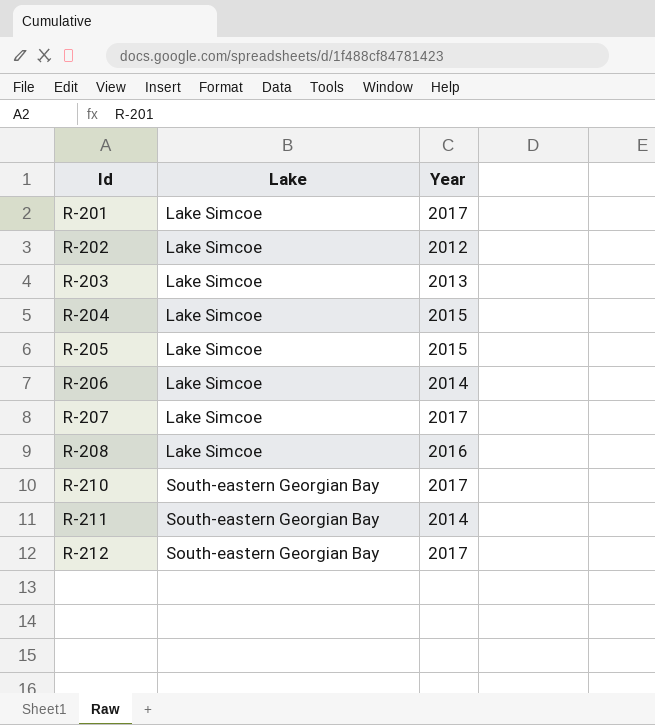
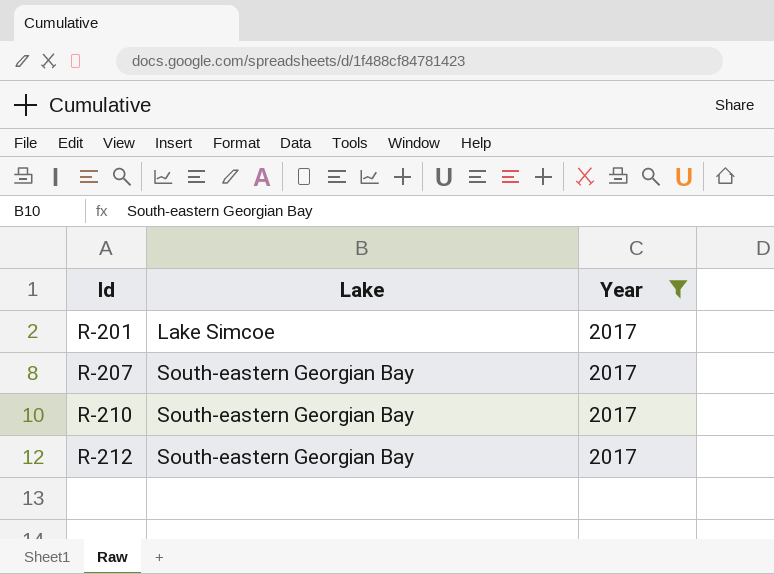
filter: none -> Year = 2017
R-207 | Lake: Lake Simcoe -> South-eastern Georgian Bay

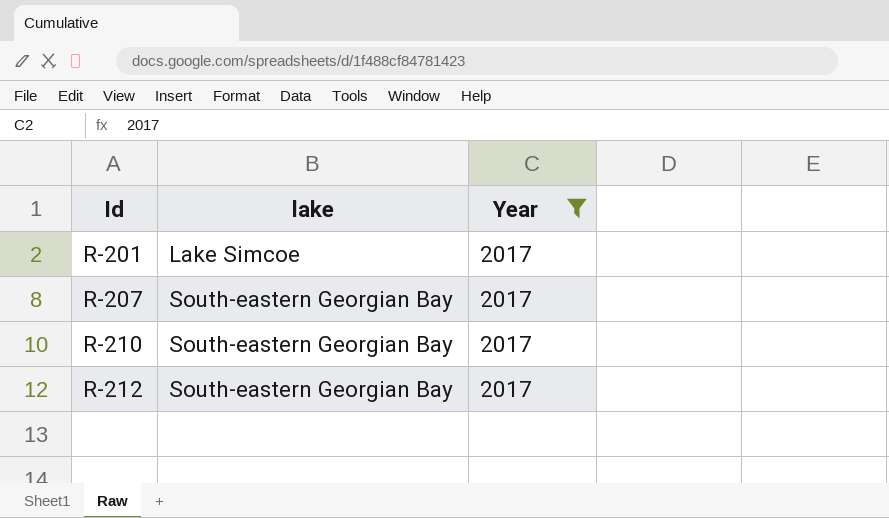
column name: Lake -> lake

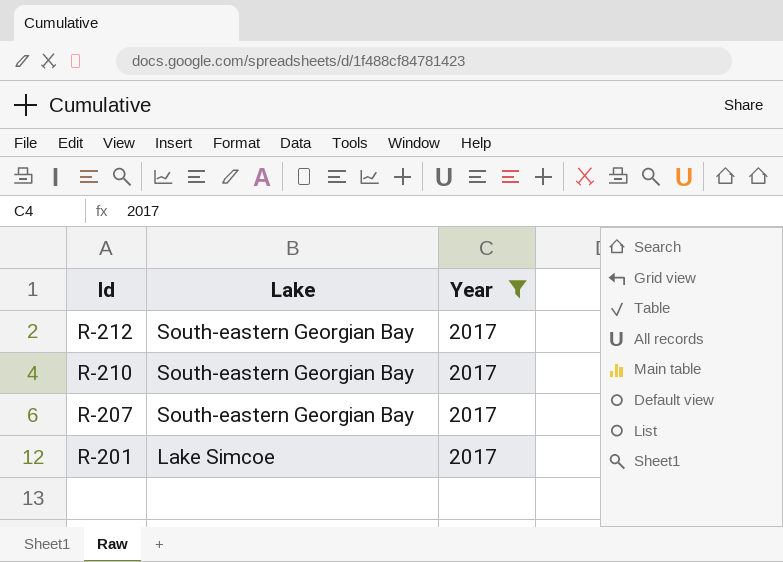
row order: Id ascending -> Id descending
column name: lake -> Lake

